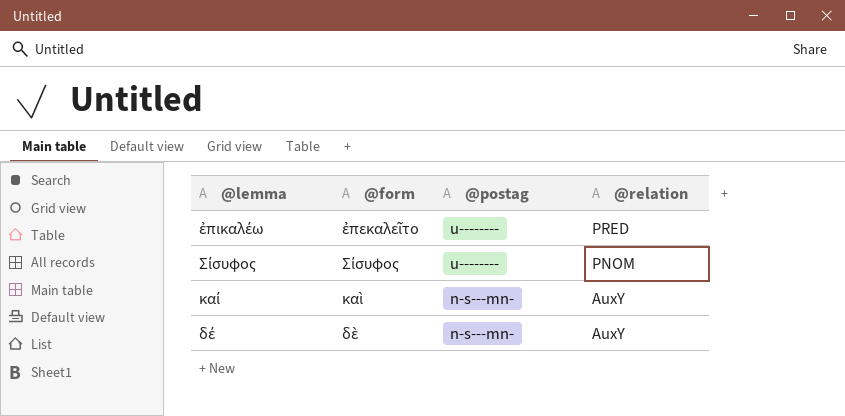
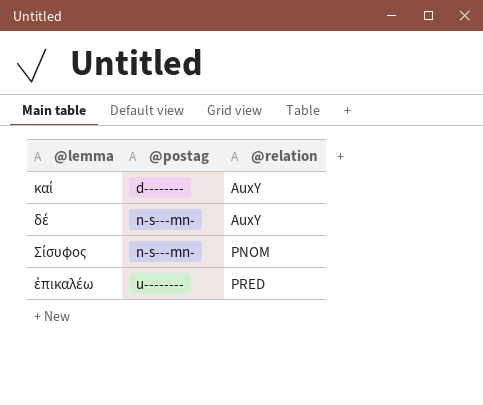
row order: @postag descending -> @postag ascending
column @form | position: 2 -> none
καί | @postag: n-s---mn- -> d--------
Σίσυφος | @postag: u-------- -> n-s---mn-

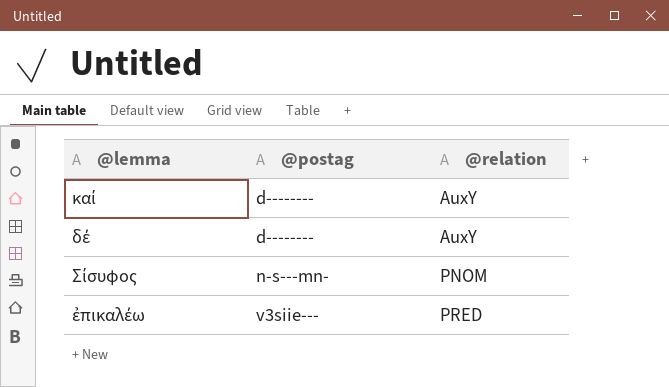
δέ | @postag: n-s---mn- -> d--------
ἐπικαλέω | @postag: u-------- -> v3siie---

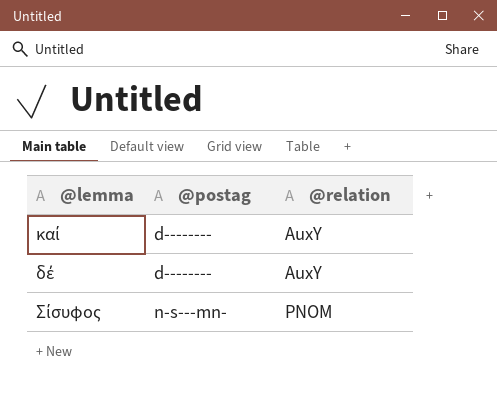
row ἐπικαλέω: v3siie--- | PRED -> none

